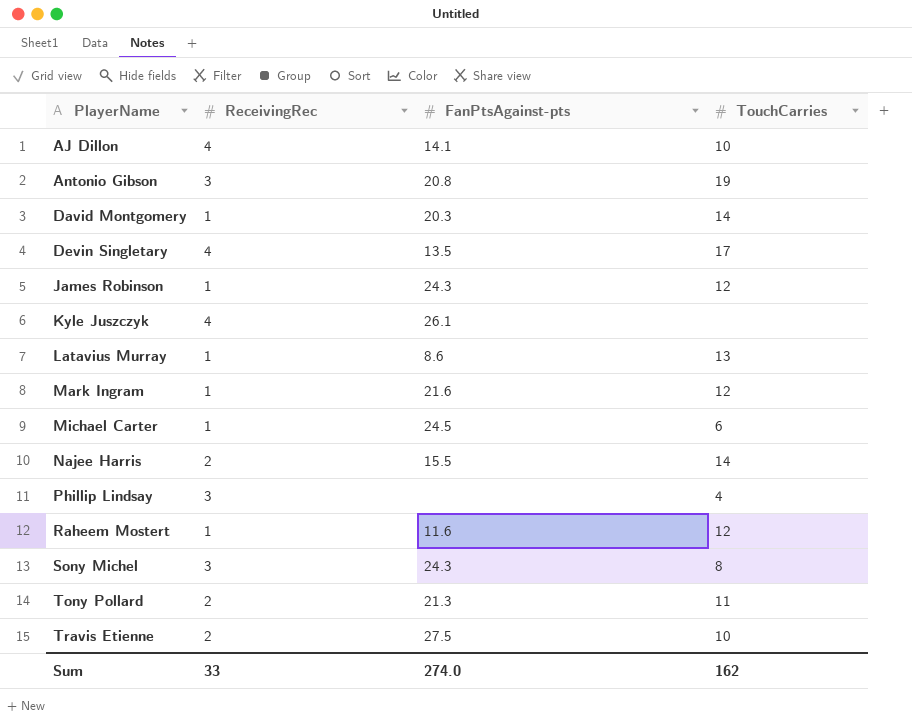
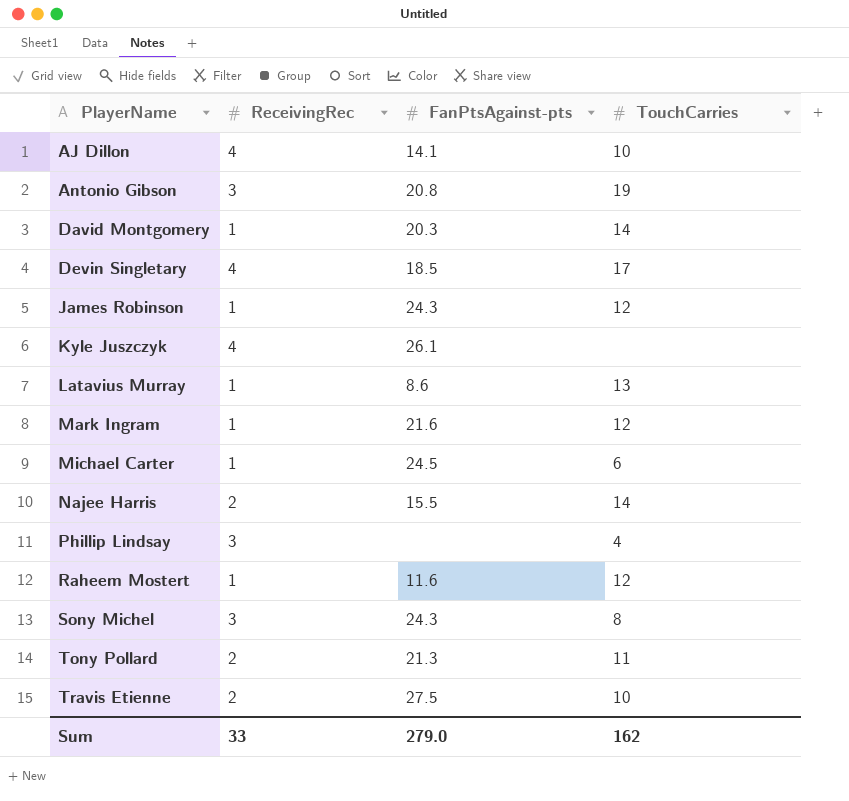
Devin Singletary | FanPtsAgainst-pts: 13.5 -> 18.5
Sum | FanPtsAgainst-pts: 274.0 -> 279.0

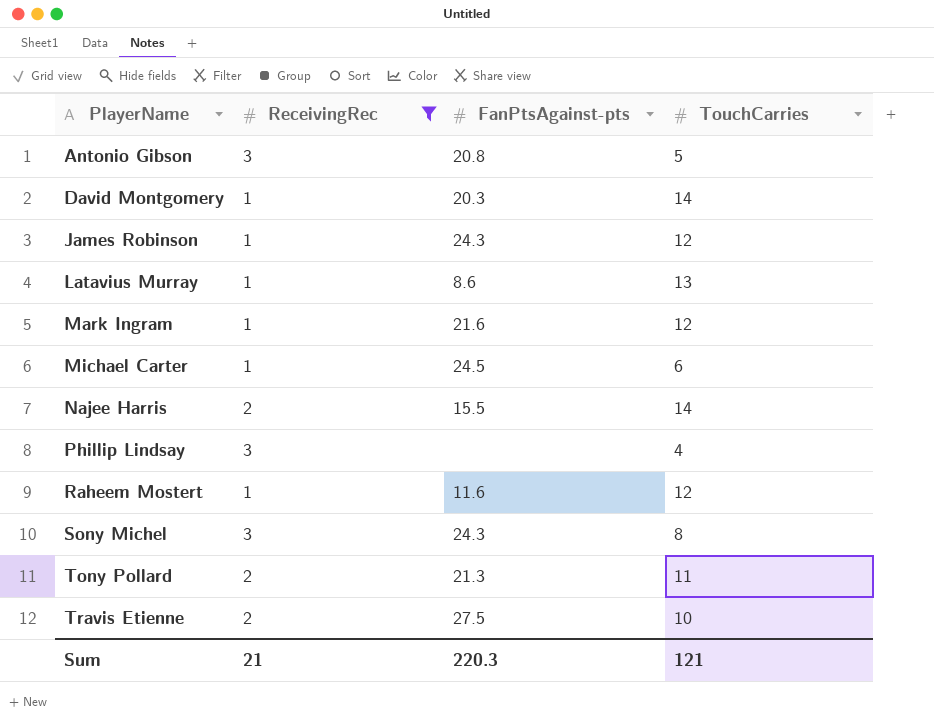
filter: none -> ReceivingRec != 4
Antonio Gibson | TouchCarries: 19 -> 5
Sum | ReceivingRec: 33 -> 21
Sum | FanPtsAgainst-pts: 279.0 -> 220.3
Sum | TouchCarries: 162 -> 121

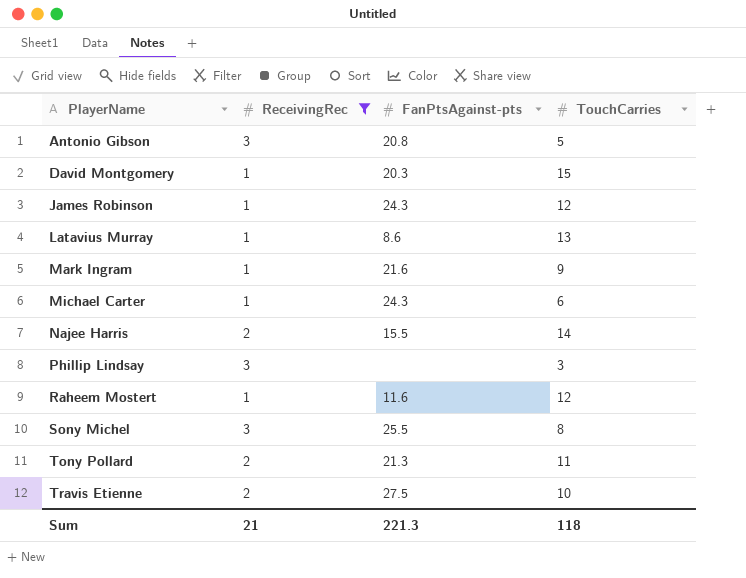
David Montgomery | TouchCarries: 14 -> 15
Mark Ingram | TouchCarries: 12 -> 9
Michael Carter | FanPtsAgainst-pts: 24.5 -> 24.3
Phillip Lindsay | TouchCarries: 4 -> 3
Sony Michel | FanPtsAgainst-pts: 24.3 -> 25.5
Sum | FanPtsAgainst-pts: 220.3 -> 221.3
Sum | TouchCarries: 121 -> 118

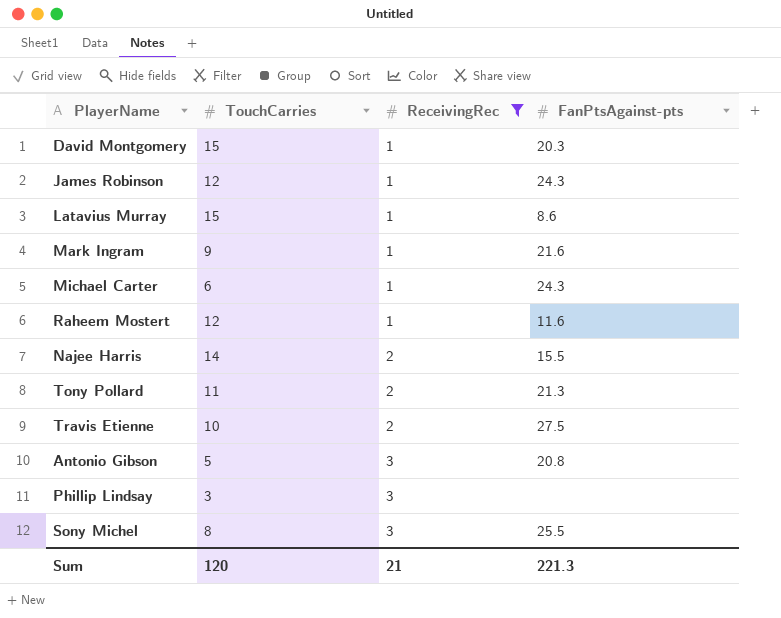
row order: PlayerName ascending -> ReceivingRec ascending
column TouchCarries | position: 4 -> 2
Latavius Murray | TouchCarries: 13 -> 15
Sum | TouchCarries: 118 -> 120

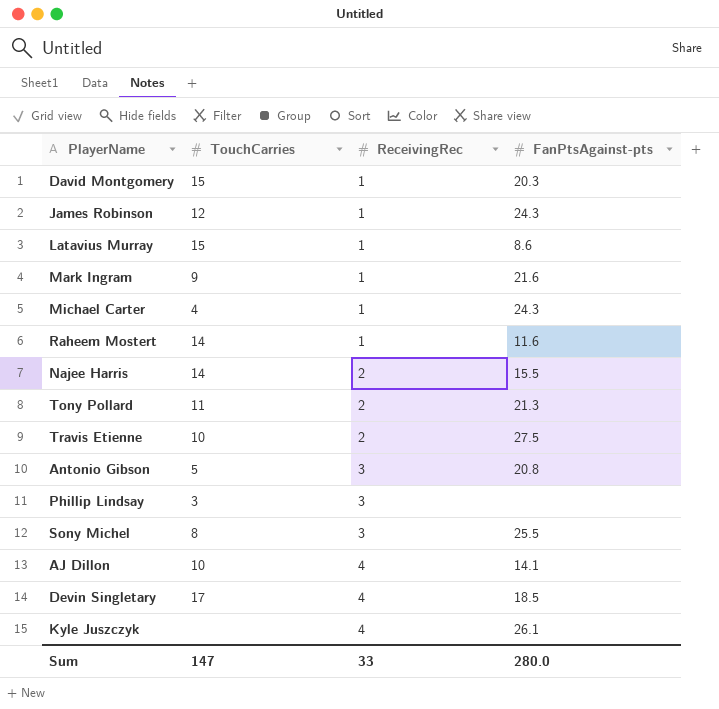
filter: ReceivingRec != 4 -> none
Michael Carter | TouchCarries: 6 -> 4
Raheem Mostert | TouchCarries: 12 -> 14
Sum | TouchCarries: 120 -> 147
Sum | ReceivingRec: 21 -> 33
Sum | FanPtsAgainst-pts: 221.3 -> 280.0

